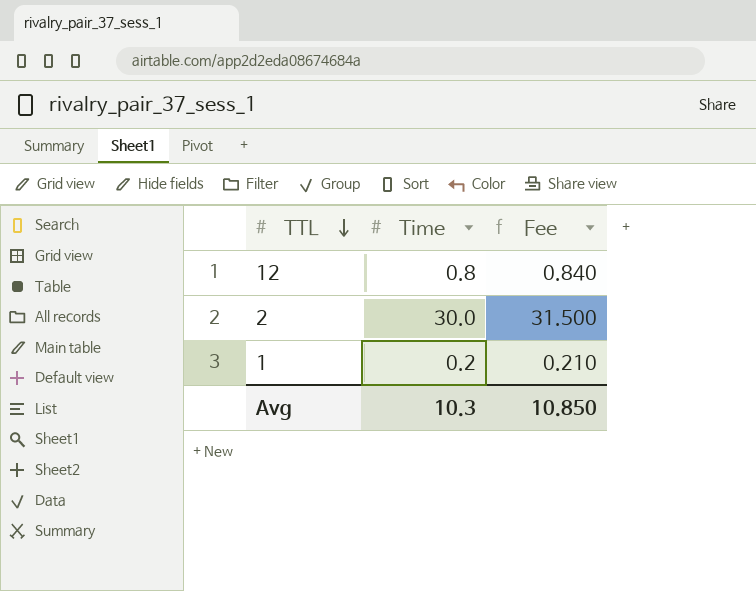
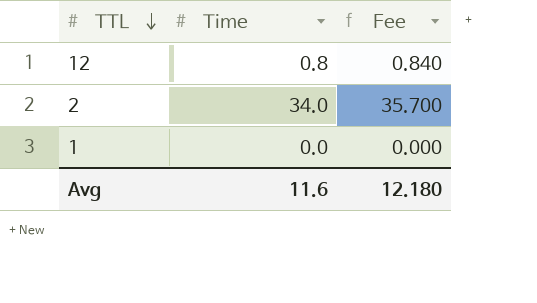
2 | Time: 30.0 -> 34.0
2 | Fee: 31.500 -> 35.700
1 | Time: 0.2 -> 0.0
1 | Fee: 0.210 -> 0.000
Avg | Time: 10.3 -> 11.6
Avg | Fee: 10.850 -> 12.180

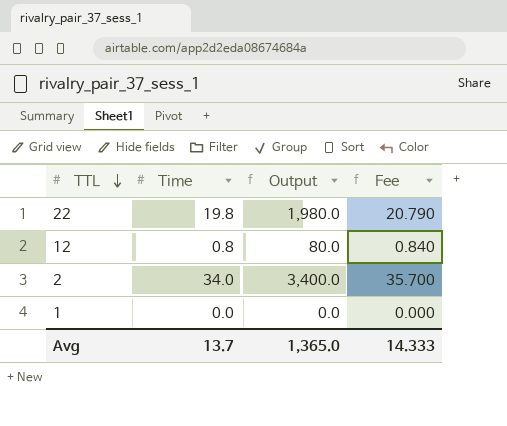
column Output | formula: none -> [Time] * 100
row 22: none -> 19.8 | 1,980.0 | 20.790
Avg | Time: 11.6 -> 13.7
Avg | Fee: 12.180 -> 14.333

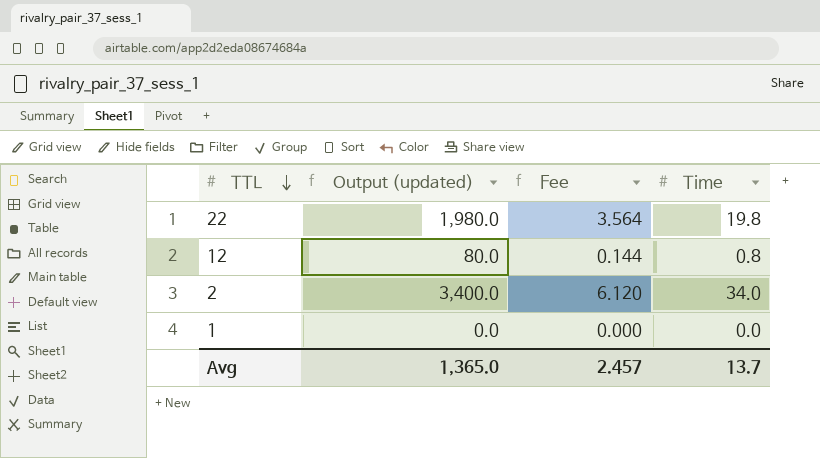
column name: Output -> Output (updated)
column Fee | formula: [Time] * 1.05 -> [Time] * 0.18
column Time | position: 2 -> 4
Avg | Fee: 14.333 -> 2.457

